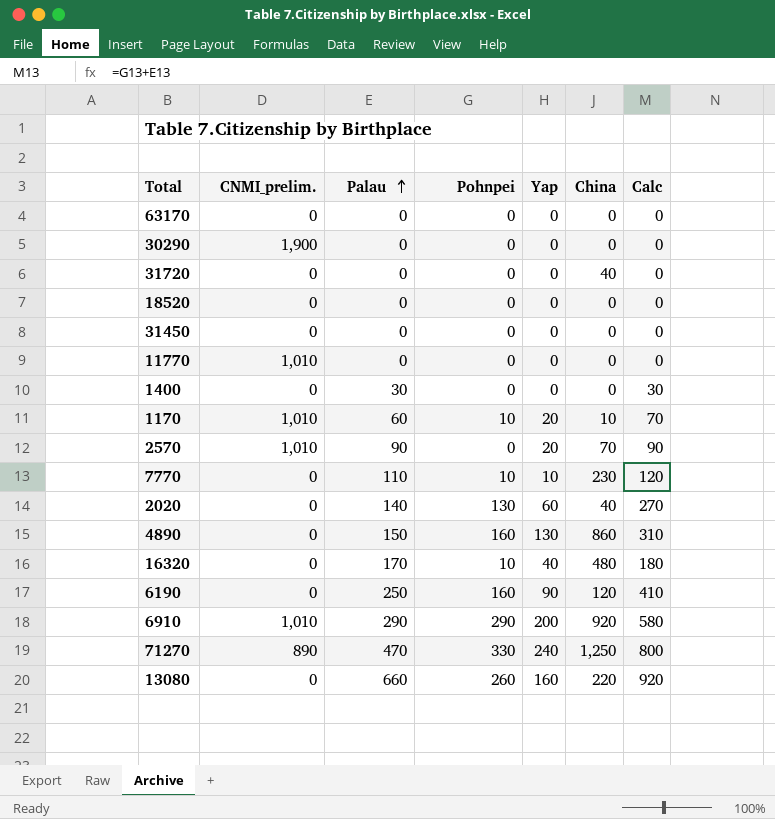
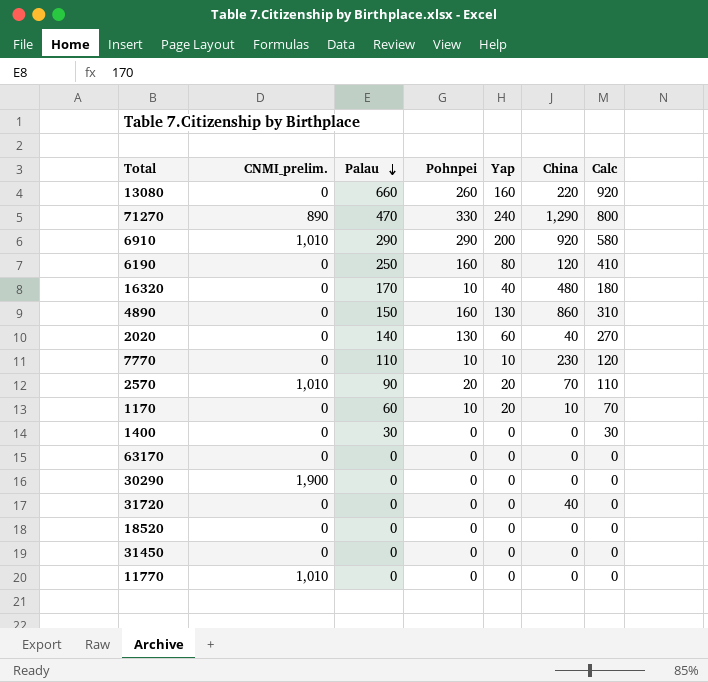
row order: Palau ascending -> Palau descending
71270 | China: 1,250 -> 1,290
6190 | Yap: 90 -> 80
2570 | Pohnpei: 0 -> 20
2570 | Calc: 90 -> 110
1170 | CNMI_prelim.: 1,010 -> 0

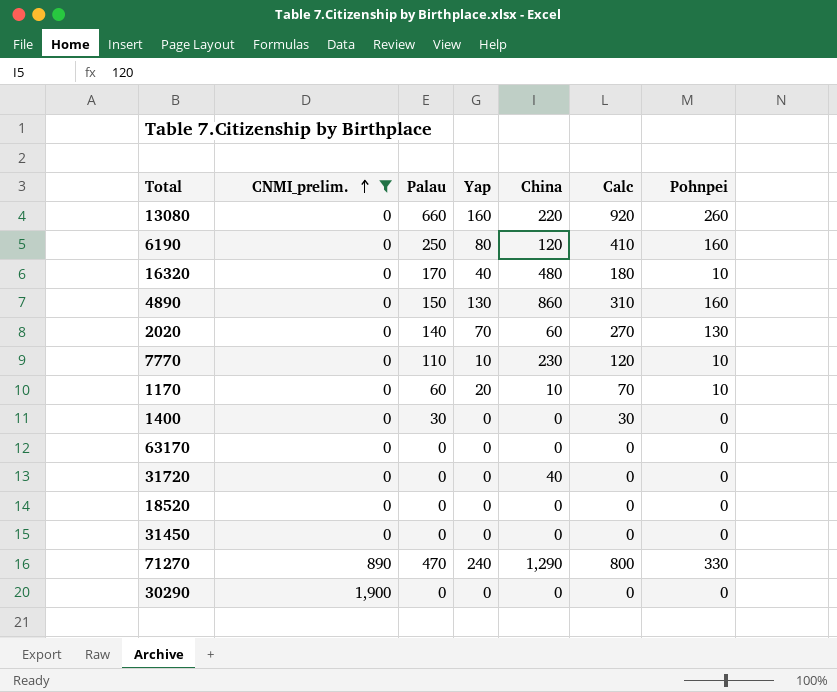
filter: none -> CNMI_prelim. != 1,010
row order: Palau descending -> CNMI_prelim. ascending
column Pohnpei | position: 4 -> 7
2020 | Yap: 60 -> 70
2020 | China: 40 -> 60

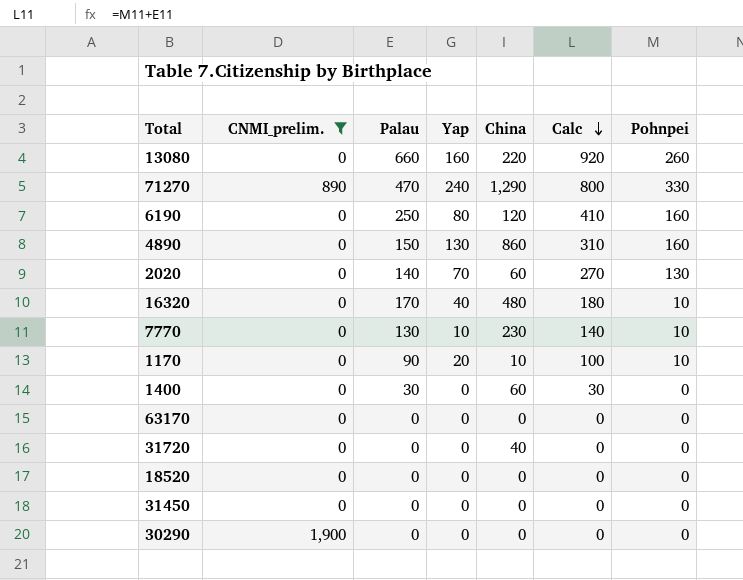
row order: CNMI_prelim. ascending -> Calc descending
7770 | Palau: 110 -> 130
7770 | Calc: 120 -> 140
1170 | Palau: 60 -> 90
1170 | Calc: 70 -> 100
1400 | China: 0 -> 60

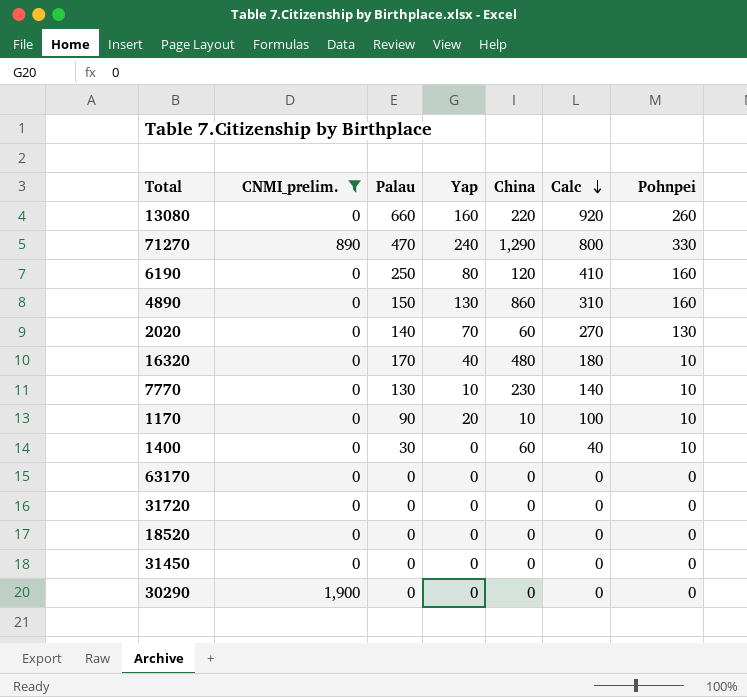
1400 | Calc: 30 -> 40
1400 | Pohnpei: 0 -> 10
31720 | China: 40 -> 0

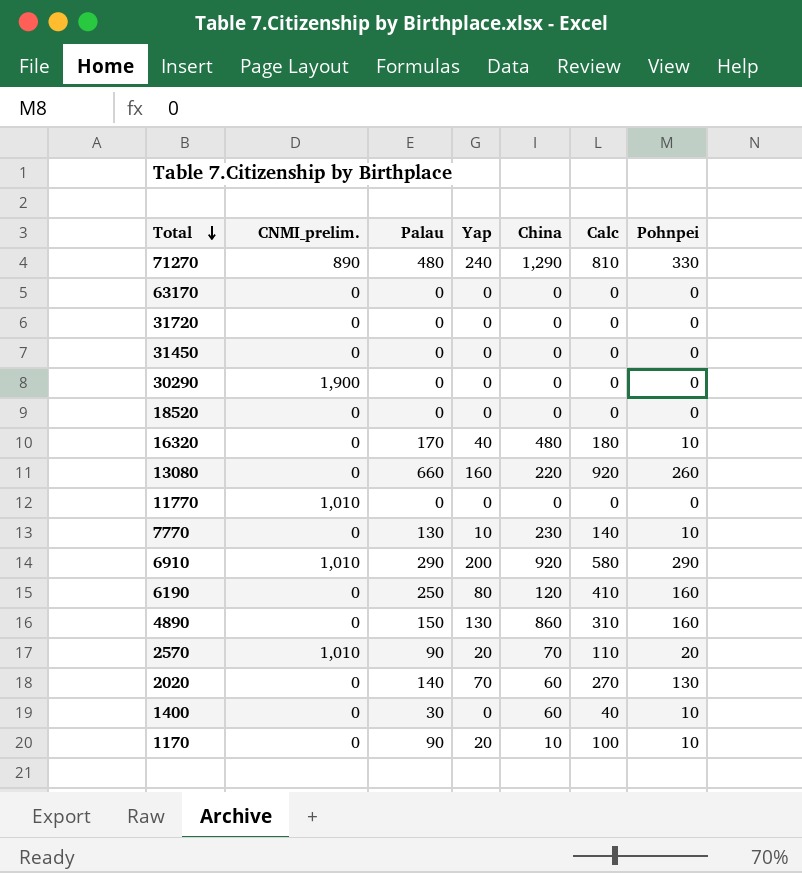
filter: CNMI_prelim. != 1,010 -> none
row order: Calc descending -> Total descending
71270 | Palau: 470 -> 480
71270 | Calc: 800 -> 810

